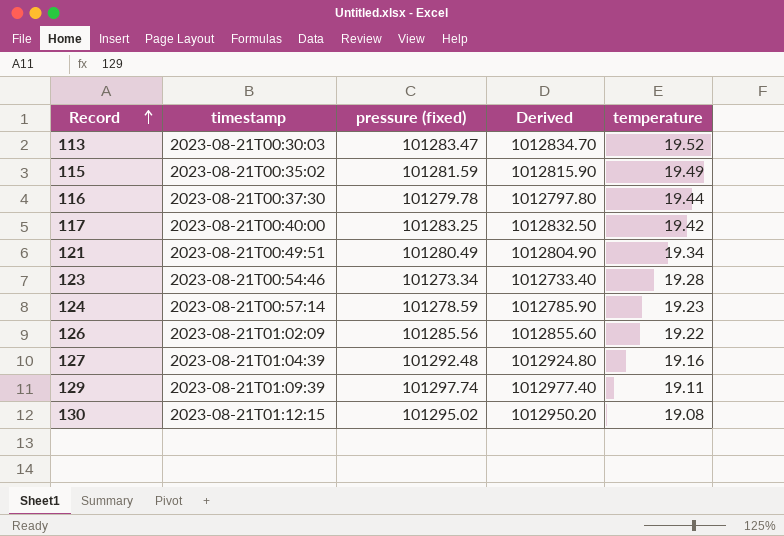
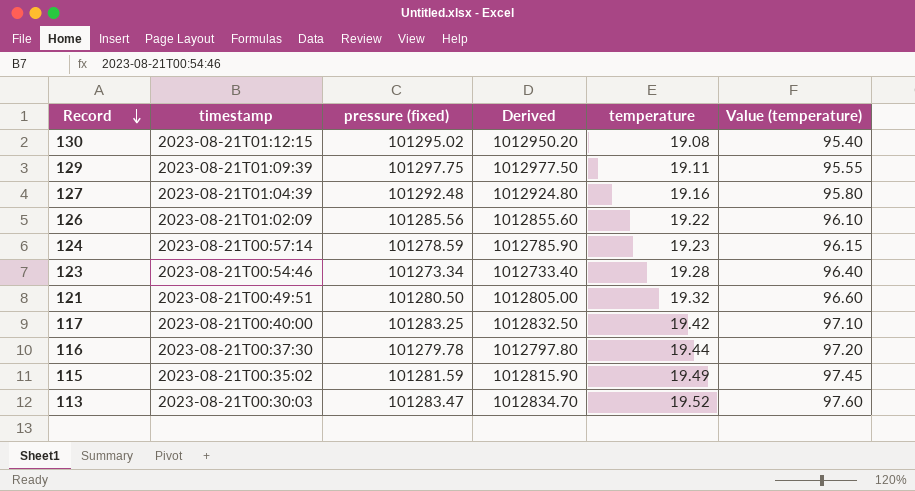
row order: Record ascending -> Record descending
column Value (temperature) | formula: none -> [temperature] * 5
129 | pressure (fixed): 101297.74 -> 101297.75
129 | Derived: 1012977.40 -> 1012977.50
121 | pressure (fixed): 101280.49 -> 101280.50
121 | Derived: 1012804.90 -> 1012805.00
121 | temperature: 19.34 -> 19.32

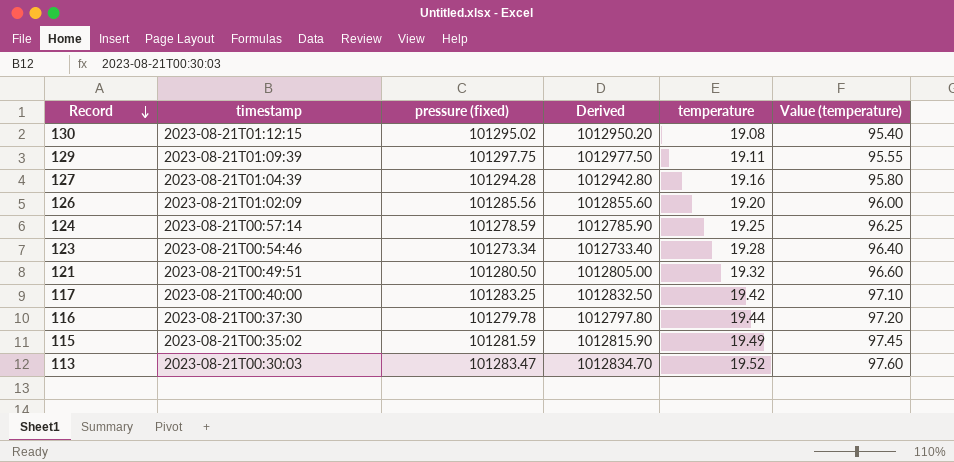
127 | pressure (fixed): 101292.48 -> 101294.28
127 | Derived: 1012924.80 -> 1012942.80
126 | temperature: 19.22 -> 19.20
126 | Value (temperature): 96.10 -> 96.00
124 | temperature: 19.23 -> 19.25
124 | Value (temperature): 96.15 -> 96.25

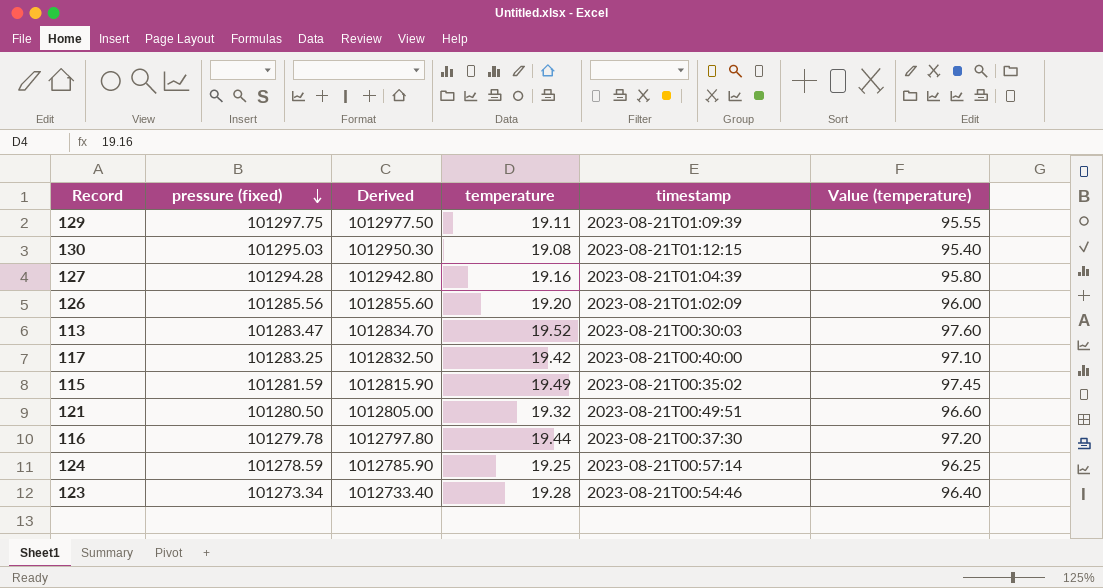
row order: Record descending -> pressure (fixed) descending
column timestamp | position: 2 -> 5
130 | pressure (fixed): 101295.02 -> 101295.03
130 | Derived: 1012950.20 -> 1012950.30

